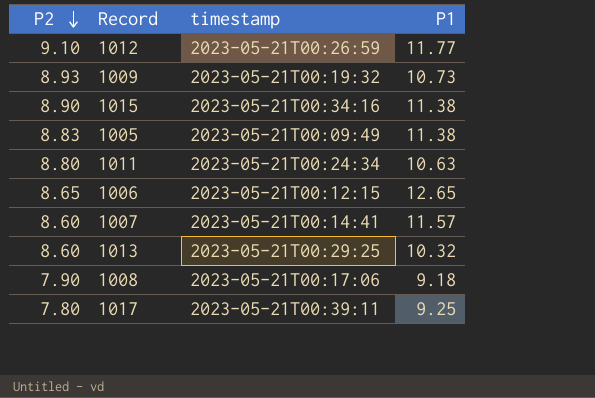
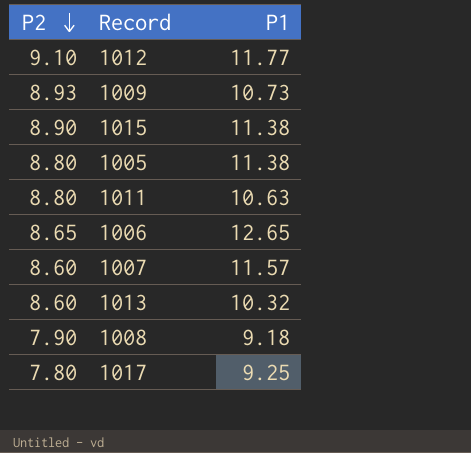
column timestamp | position: 3 -> none
1005 | P2: 8.83 -> 8.80

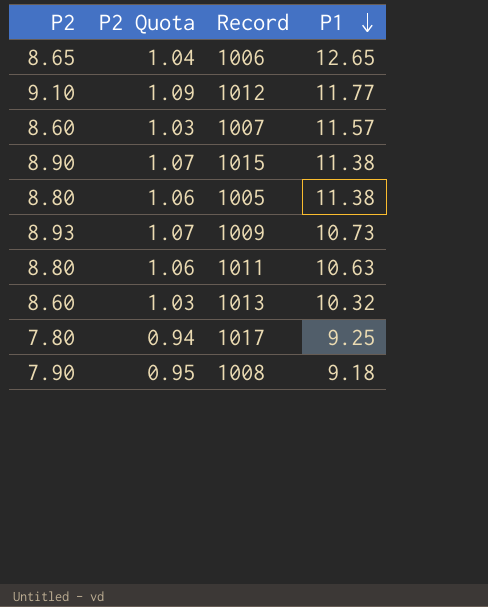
row order: P2 descending -> P1 descending
column P2 Quota | formula: none -> [P2] * 0.12

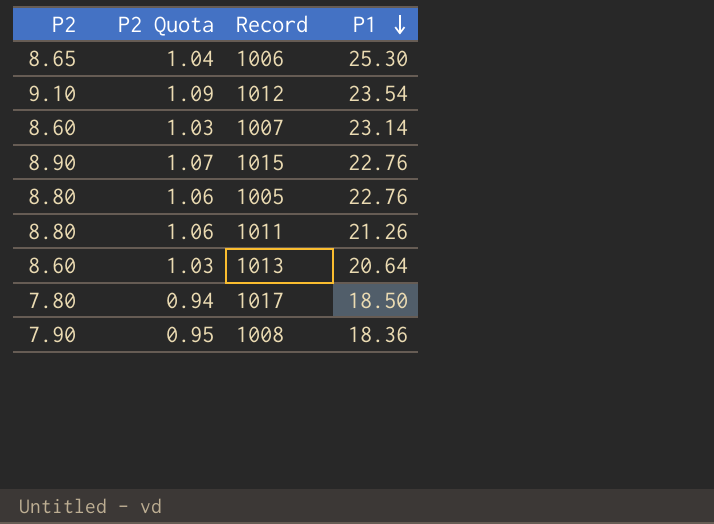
row 1009: 8.93 | 1.07 | 10.73 -> none
1006 | P1: 12.65 -> 25.30
1012 | P1: 11.77 -> 23.54
1007 | P1: 11.57 -> 23.14
1015 | P1: 11.38 -> 22.76
1005 | P1: 11.38 -> 22.76
1011 | P1: 10.63 -> 21.26
1013 | P1: 10.32 -> 20.64
1017 | P1: 9.25 -> 18.50
1008 | P1: 9.18 -> 18.36

